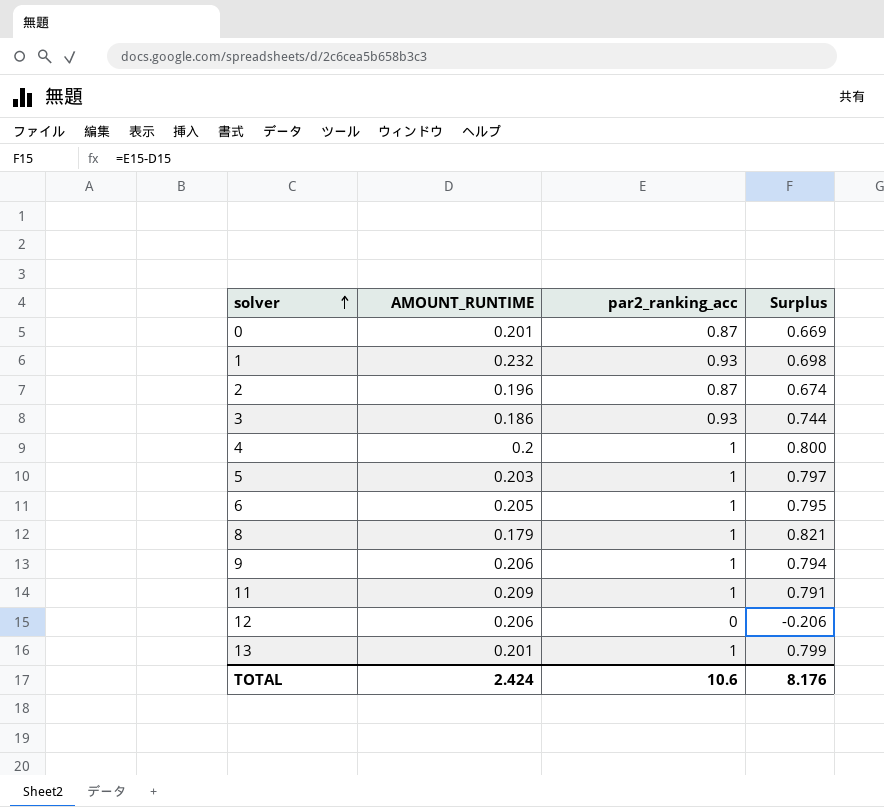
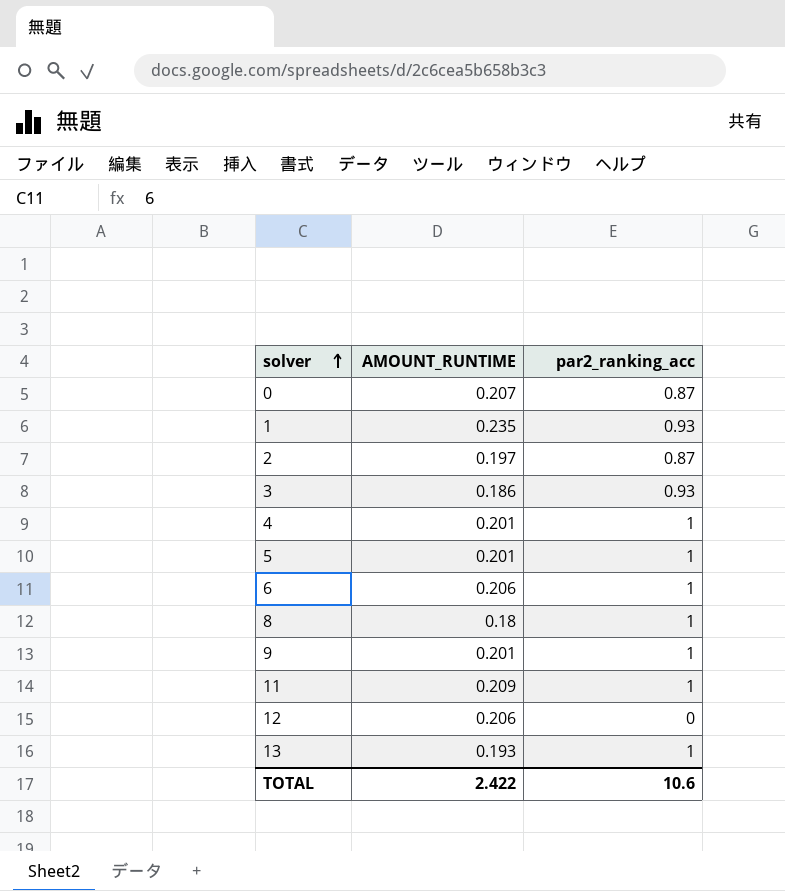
column Surplus | formula: [par2_ranking_acc] - [AMOUNT_RUNTIME] -> none
0 | AMOUNT_RUNTIME: 0.201 -> 0.207
1 | AMOUNT_RUNTIME: 0.232 -> 0.235
2 | AMOUNT_RUNTIME: 0.196 -> 0.197
4 | AMOUNT_RUNTIME: 0.2 -> 0.201
5 | AMOUNT_RUNTIME: 0.203 -> 0.201
6 | AMOUNT_RUNTIME: 0.205 -> 0.206
8 | AMOUNT_RUNTIME: 0.179 -> 0.18
9 | AMOUNT_RUNTIME: 0.206 -> 0.201
13 | AMOUNT_RUNTIME: 0.201 -> 0.193
TOTAL | AMOUNT_RUNTIME: 2.424 -> 2.422

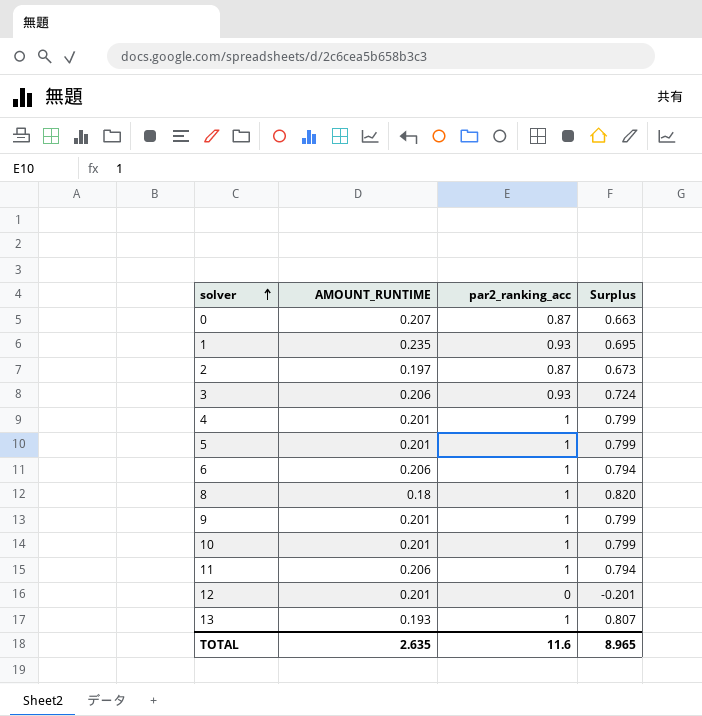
column Surplus | formula: none -> [par2_ranking_acc] - [AMOUNT_RUNTIME]
3 | AMOUNT_RUNTIME: 0.186 -> 0.206
row 10: none -> 0.201 | 1 | 0.799
11 | AMOUNT_RUNTIME: 0.209 -> 0.206
12 | AMOUNT_RUNTIME: 0.206 -> 0.201
TOTAL | AMOUNT_RUNTIME: 2.422 -> 2.635
TOTAL | par2_ranking_acc: 10.6 -> 11.6

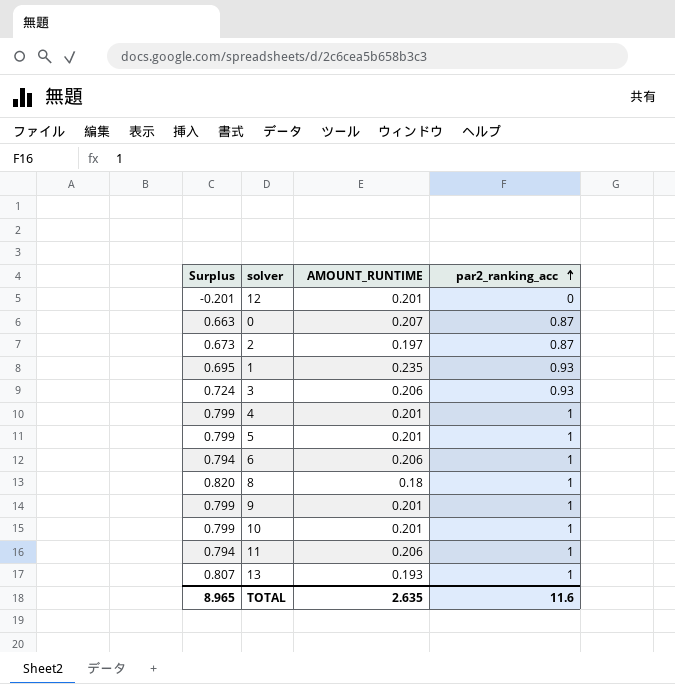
row order: solver ascending -> par2_ranking_acc ascending
column Surplus | position: 4 -> 1

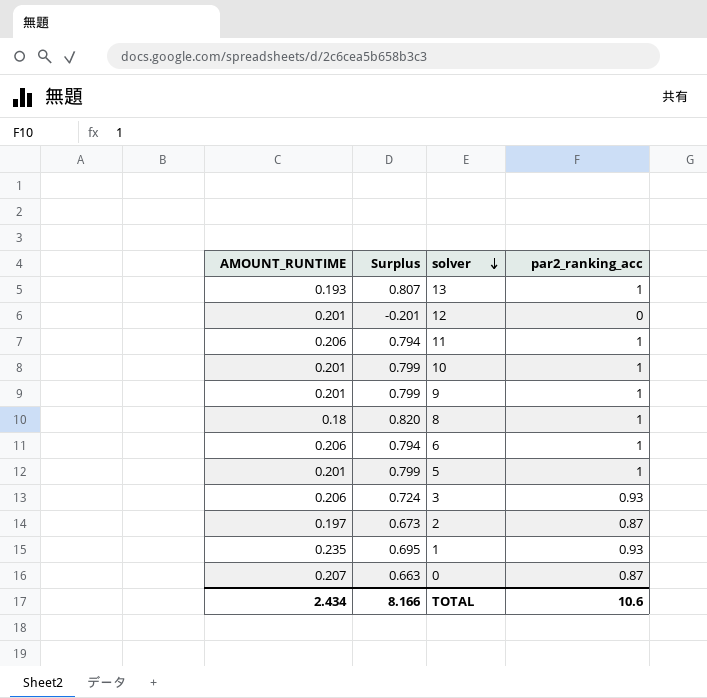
row order: par2_ranking_acc ascending -> solver descending
column AMOUNT_RUNTIME | position: 3 -> 1
row 4: 0.799 | 0.201 | 1 -> none
TOTAL | AMOUNT_RUNTIME: 2.635 -> 2.434
TOTAL | Surplus: 8.965 -> 8.166
TOTAL | par2_ranking_acc: 11.6 -> 10.6

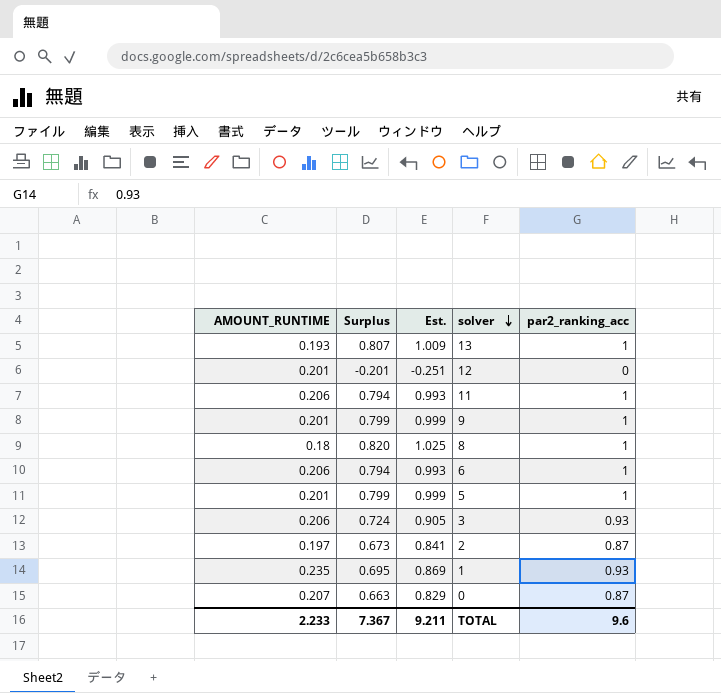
column Est. | formula: none -> [Surplus] * 1.25
row 10: 0.201 | 0.799 | 1 -> none
TOTAL | AMOUNT_RUNTIME: 2.434 -> 2.233
TOTAL | Surplus: 8.166 -> 7.367
TOTAL | par2_ranking_acc: 10.6 -> 9.6

